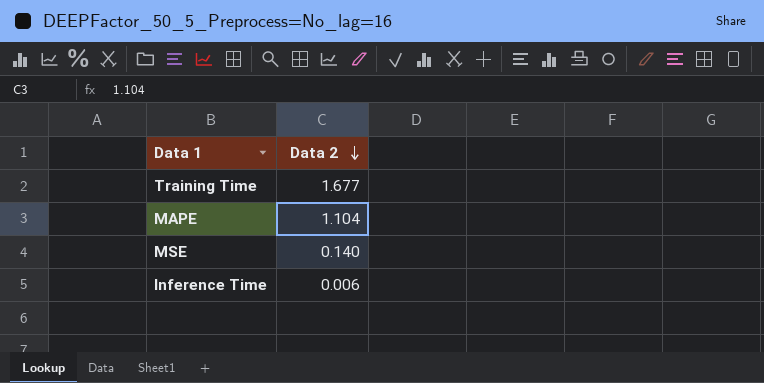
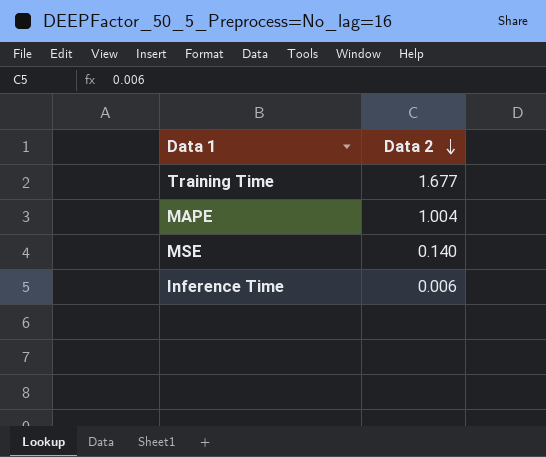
MAPE | Data 2: 1.104 -> 1.004

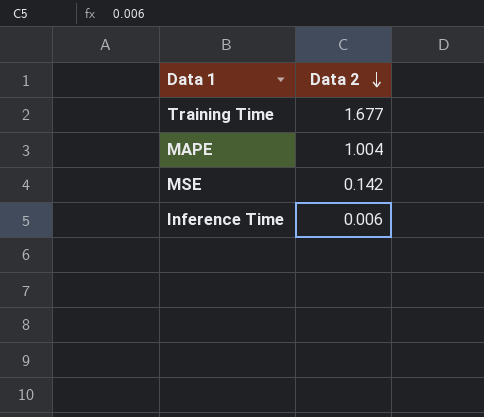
MSE | Data 2: 0.140 -> 0.142

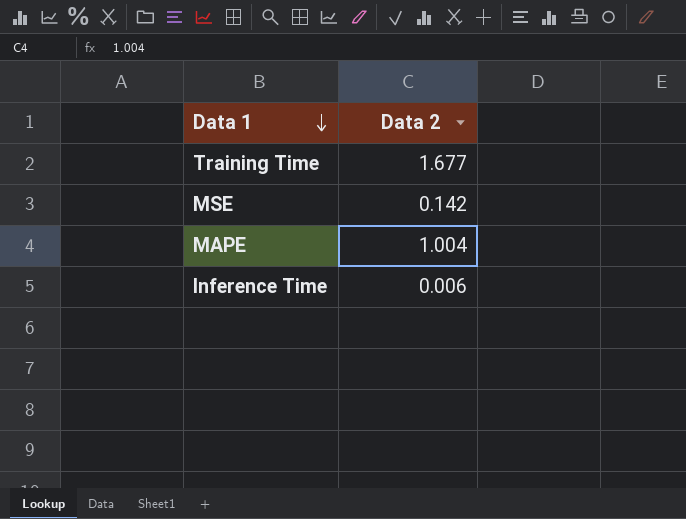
row order: Data 2 descending -> Data 1 descending

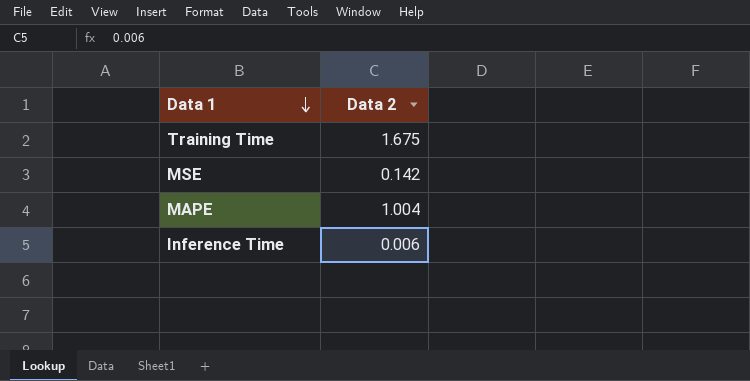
Training Time | Data 2: 1.677 -> 1.675

